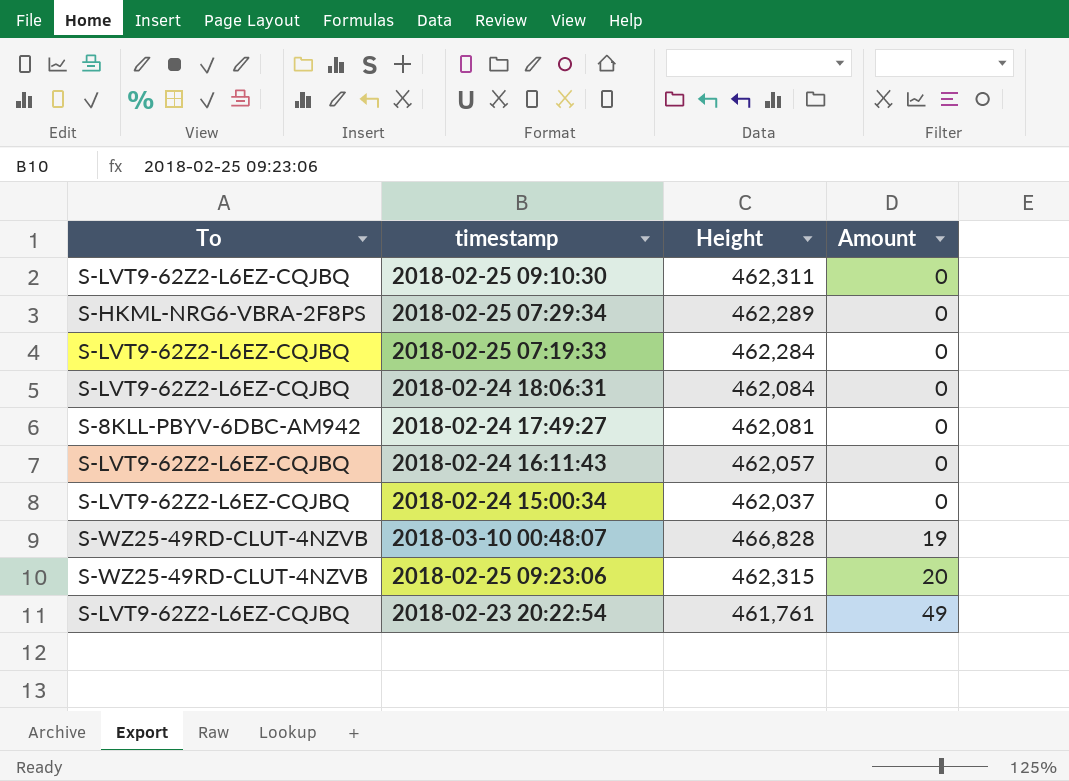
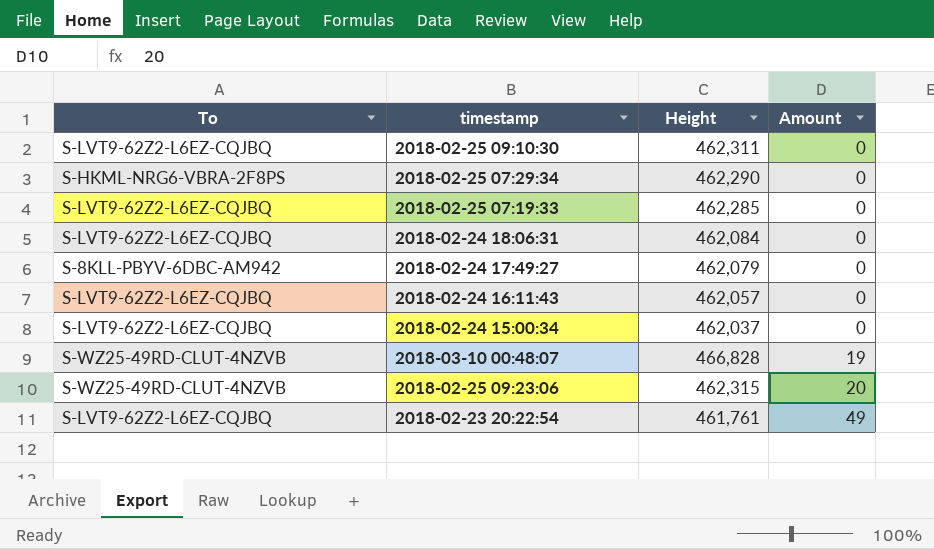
2018-02-25 07:29:34 | Height: 462,289 -> 462,290
2018-02-25 07:19:33 | Height: 462,284 -> 462,285
2018-02-24 17:49:27 | Height: 462,081 -> 462,079

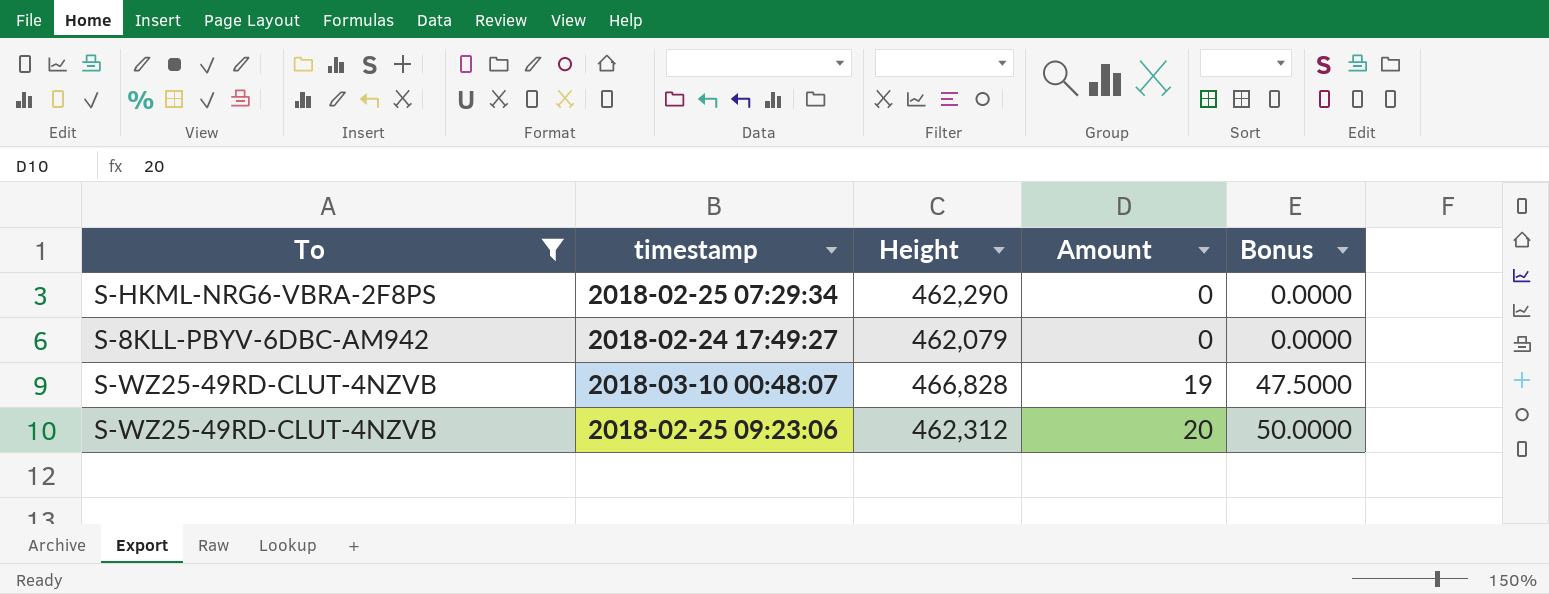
filter: none -> To != S-LVT9-62Z2-L6EZ-CQJBQ
column Bonus | formula: none -> [Amount] * 2.5
2018-02-25 09:23:06 | Height: 462,315 -> 462,312

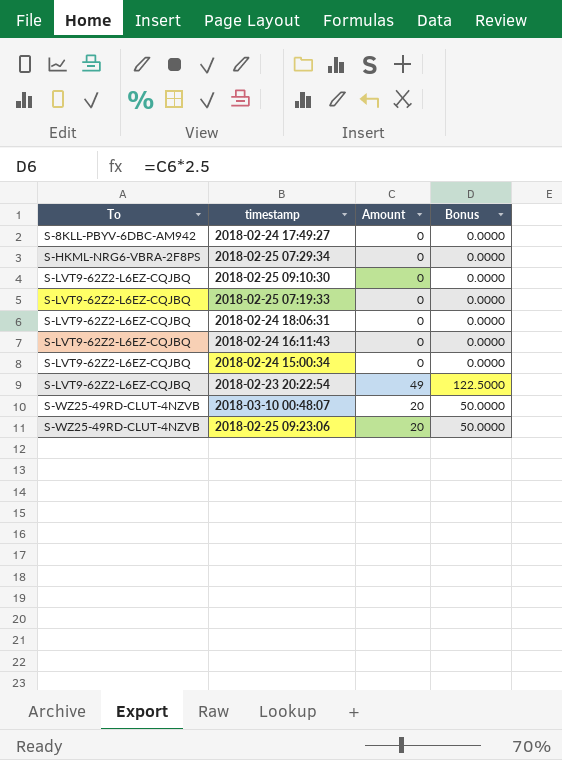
filter: To != S-LVT9-62Z2-L6EZ-CQJBQ -> none
row order: Amount ascending -> To ascending
column Height | position: 3 -> none
2018-03-10 00:48:07 | Amount: 19 -> 20
2018-03-10 00:48:07 | Bonus: 47.5000 -> 50.0000

